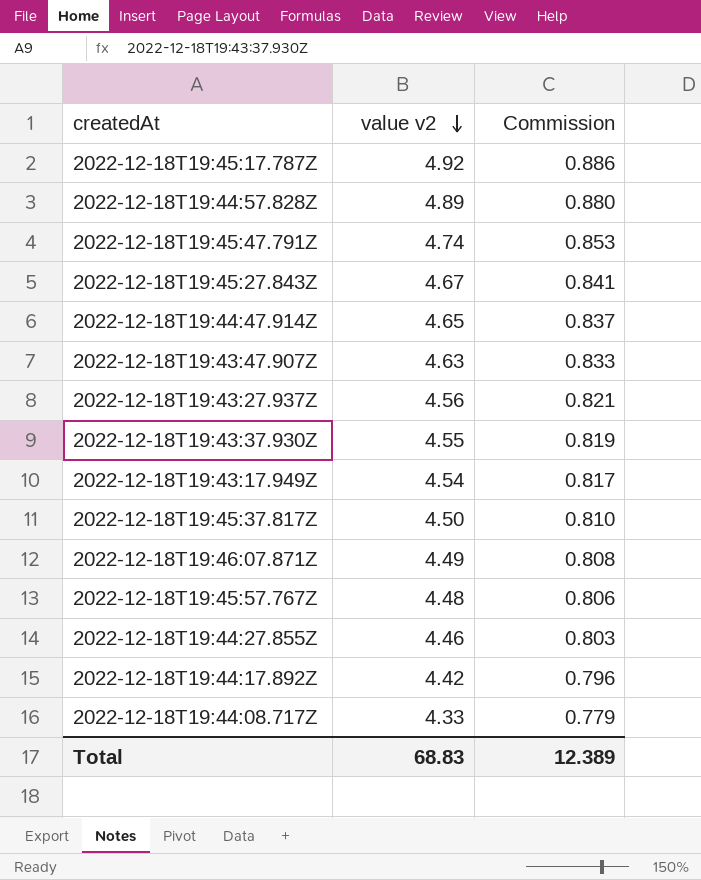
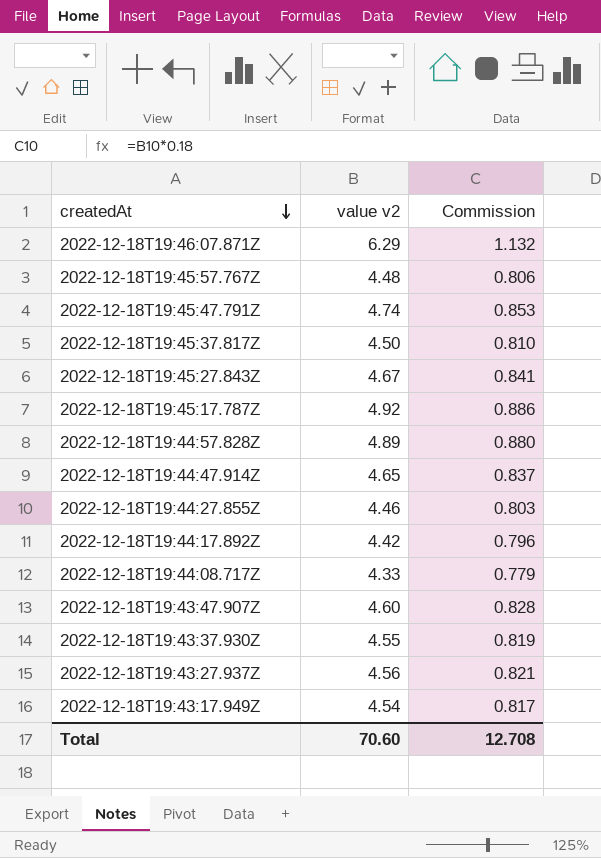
row order: value v2 descending -> createdAt descending
2022-12-18T19:46:07.871Z | value v2: 4.49 -> 6.29
2022-12-18T19:46:07.871Z | Commission: 0.808 -> 1.132
2022-12-18T19:43:47.907Z | value v2: 4.63 -> 4.60
2022-12-18T19:43:47.907Z | Commission: 0.833 -> 0.828
Total | value v2: 68.83 -> 70.60
Total | Commission: 12.389 -> 12.708

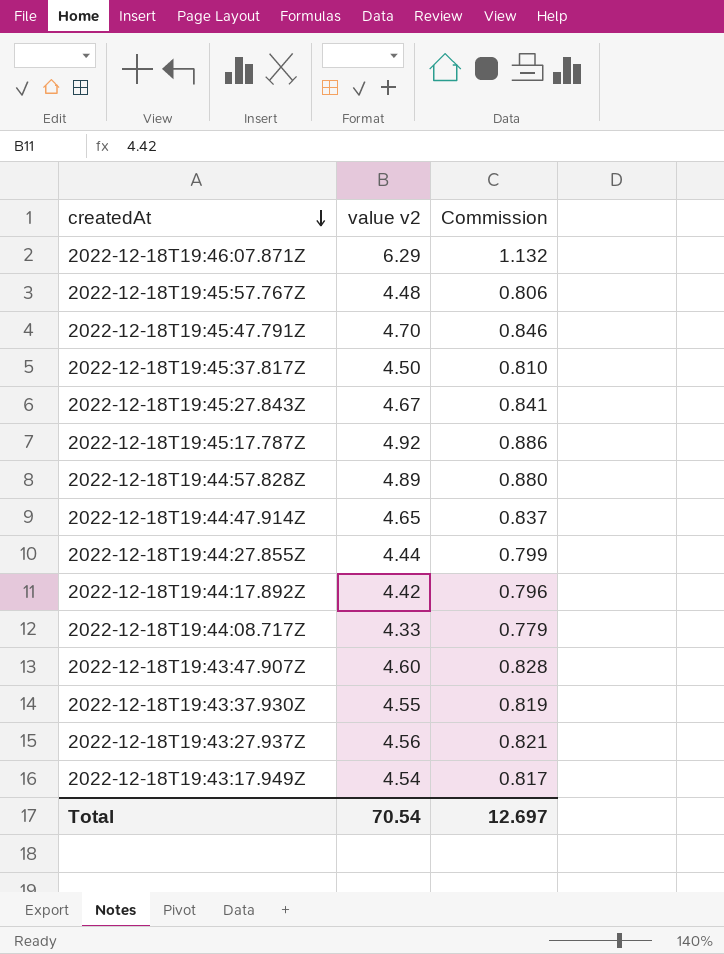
2022-12-18T19:45:47.791Z | value v2: 4.74 -> 4.70
2022-12-18T19:45:47.791Z | Commission: 0.853 -> 0.846
2022-12-18T19:44:27.855Z | value v2: 4.46 -> 4.44
2022-12-18T19:44:27.855Z | Commission: 0.803 -> 0.799
Total | value v2: 70.60 -> 70.54
Total | Commission: 12.708 -> 12.697

